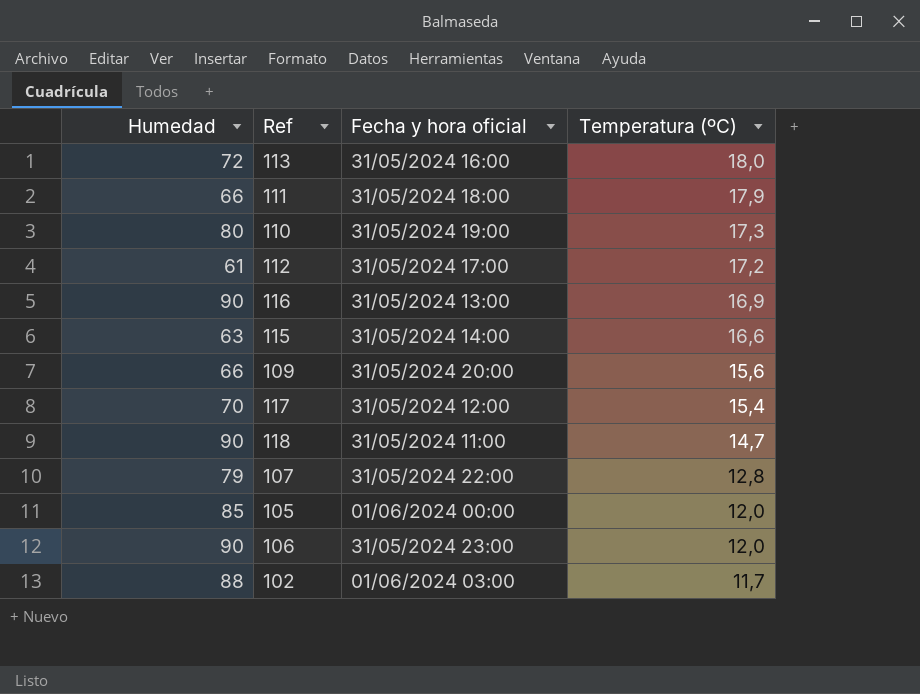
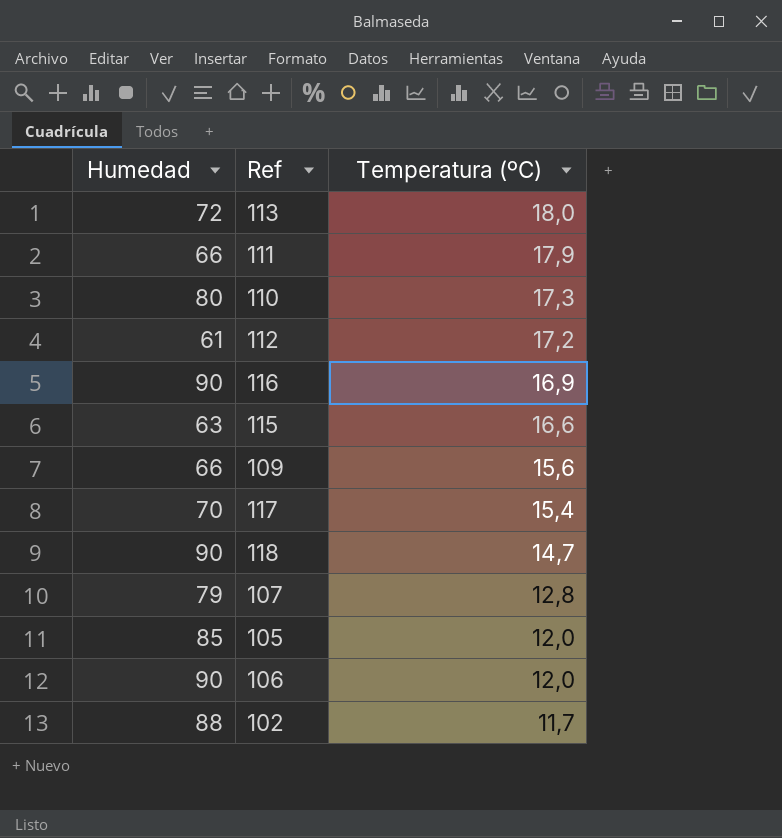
column Fecha y hora oficial | position: 3 -> none

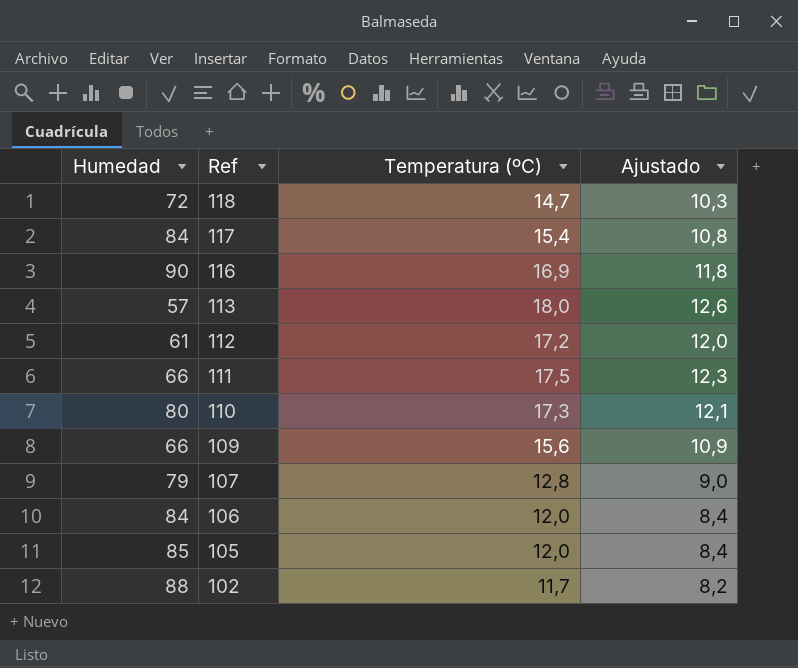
row order: Temperatura (ºC) descending -> Ref descending
column Ajustado | formula: none -> [Temperatura (ºC)] * 0,7
row 115: 63 | 16,6 -> none
118 | Humedad: 90 -> 72
117 | Humedad: 70 -> 84
113 | Humedad: 72 -> 57
111 | Temperatura (ºC): 17,9 -> 17,5
106 | Humedad: 90 -> 84

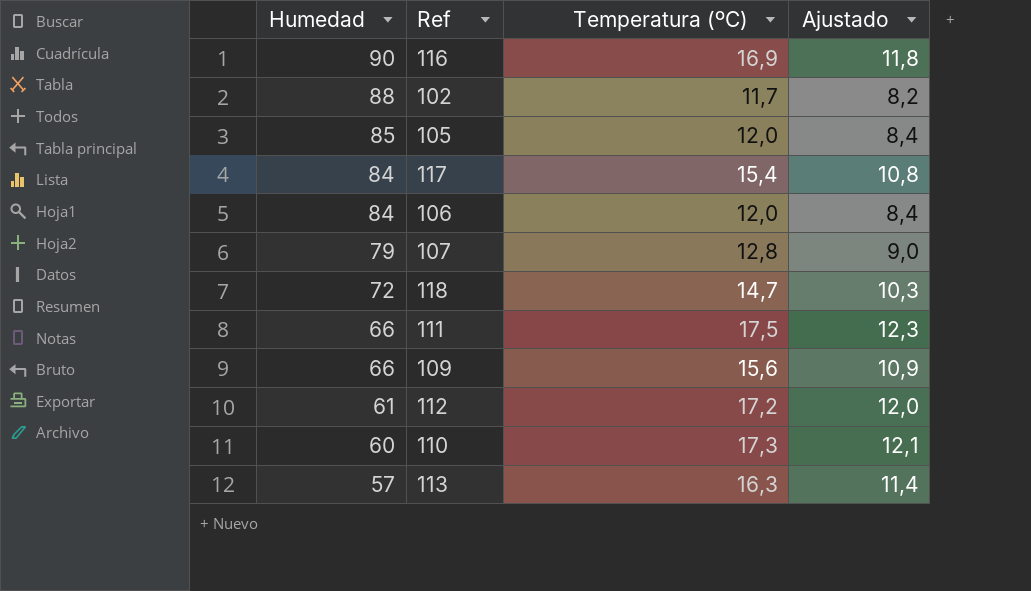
row order: Ref descending -> Humedad descending
110 | Humedad: 80 -> 60
113 | Temperatura (ºC): 18,0 -> 16,3
113 | Ajustado: 12,6 -> 11,4

